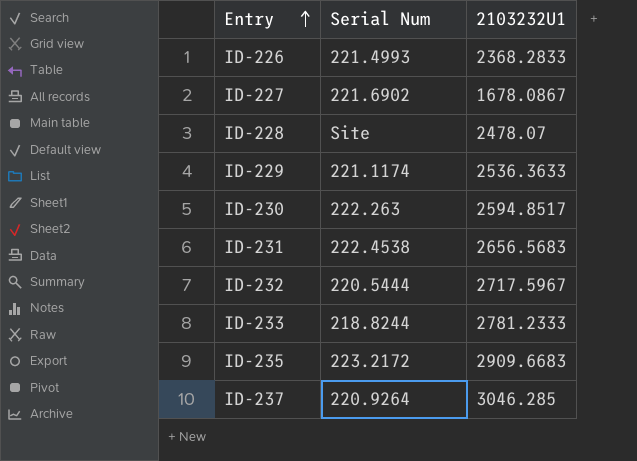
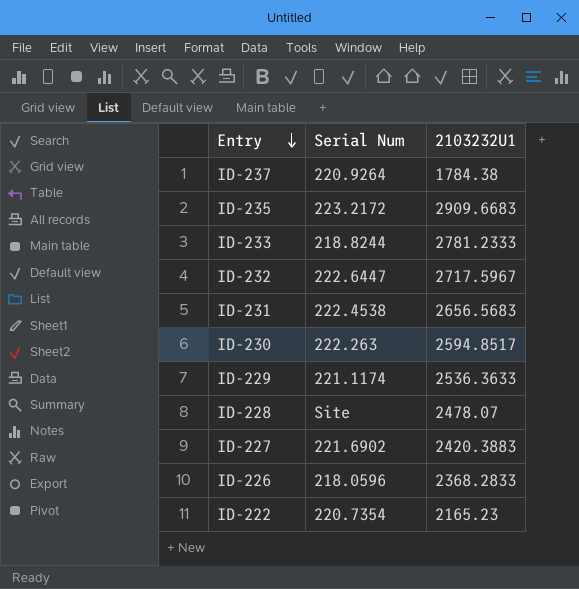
row order: Entry ascending -> Entry descending
ID-237 | 2103232U1: 3046.285 -> 1784.38
ID-232 | Serial Num: 220.5444 -> 222.6447
ID-227 | 2103232U1: 1678.0867 -> 2420.3883
ID-226 | Serial Num: 221.4993 -> 218.0596
row ID-222: none -> 220.7354 | 2165.23

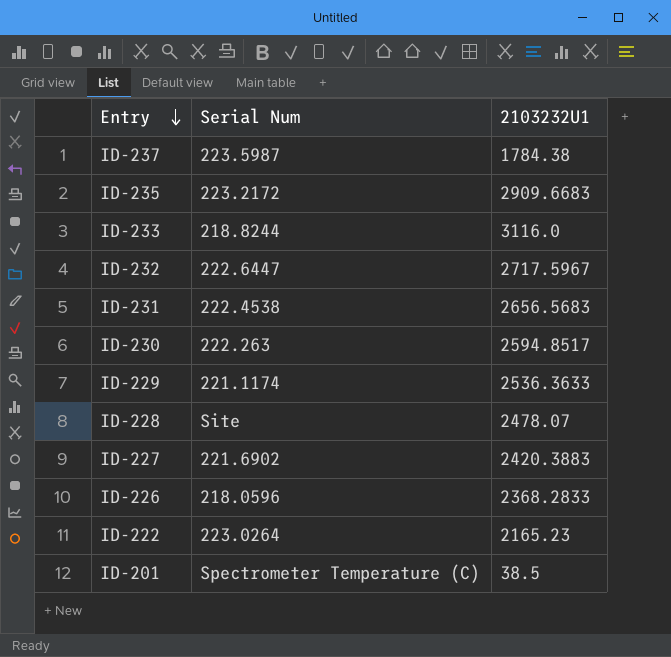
ID-237 | Serial Num: 220.9264 -> 223.5987
ID-233 | 2103232U1: 2781.2333 -> 3116.0
ID-222 | Serial Num: 220.7354 -> 223.0264
row ID-201: none -> Spectrometer Temperature (C) | 38.5

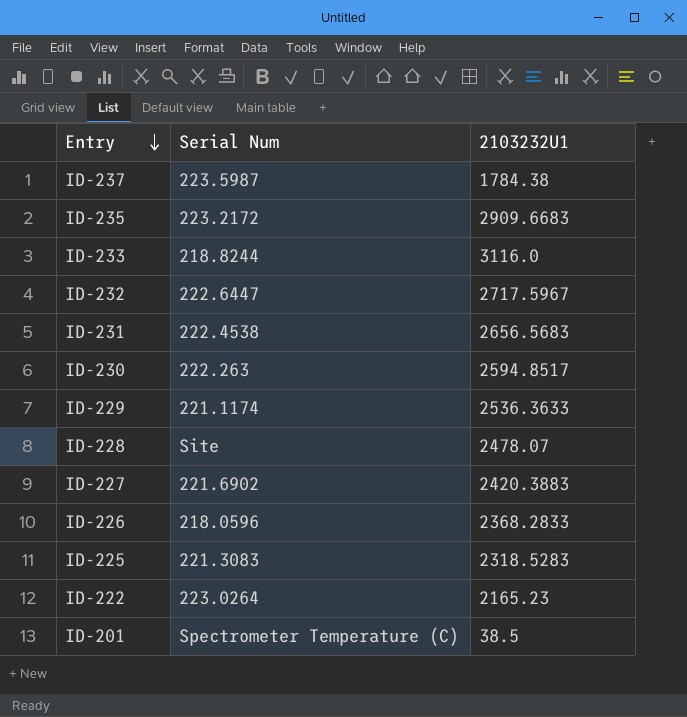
row ID-225: none -> 221.3083 | 2318.5283

